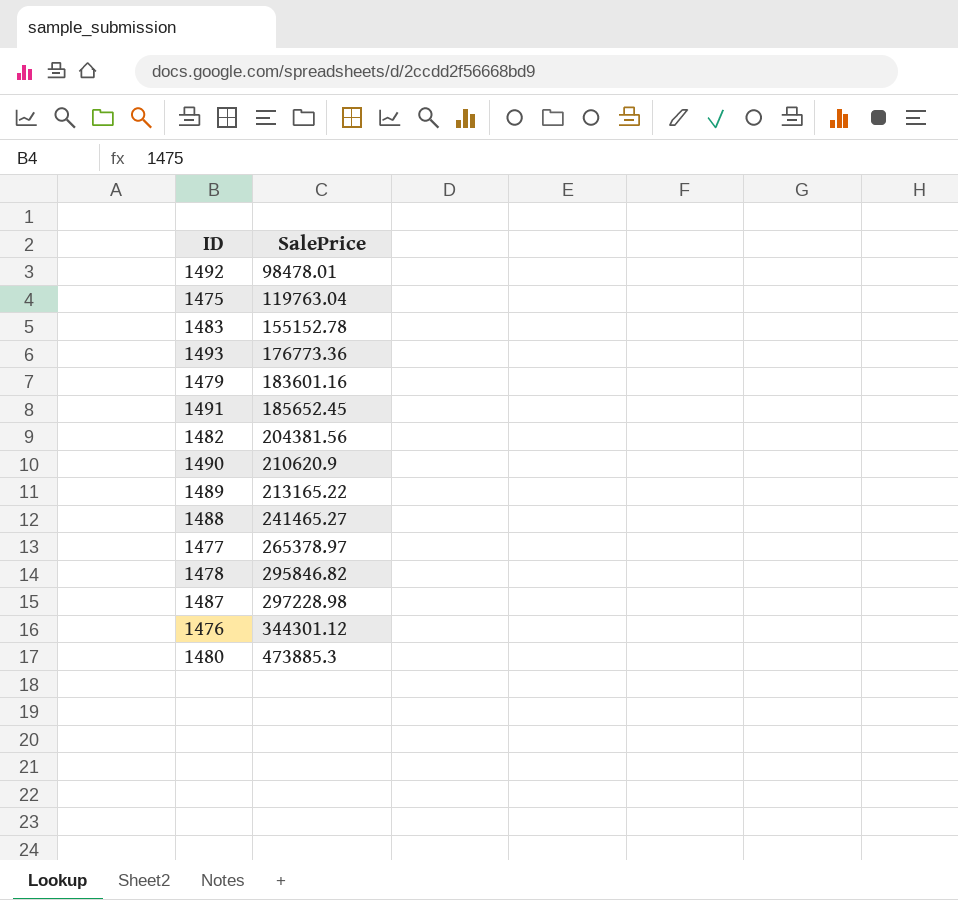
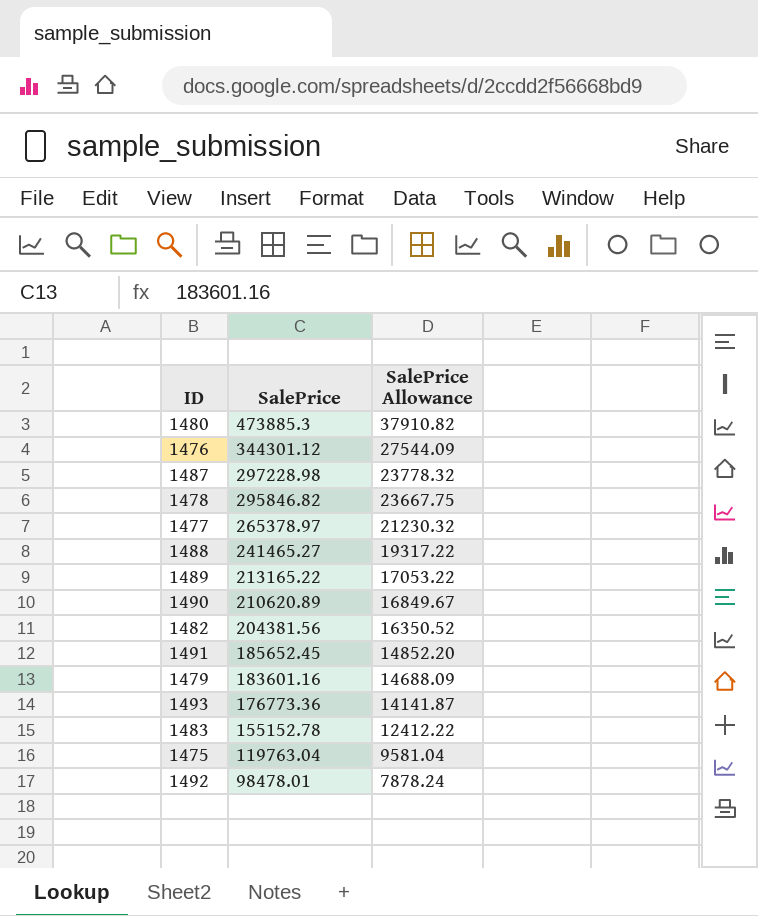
row order: SalePrice ascending -> SalePrice descending
column SalePrice Allowance | formula: none -> [SalePrice] * 0.08
1490 | SalePrice: 210620.9 -> 210620.89

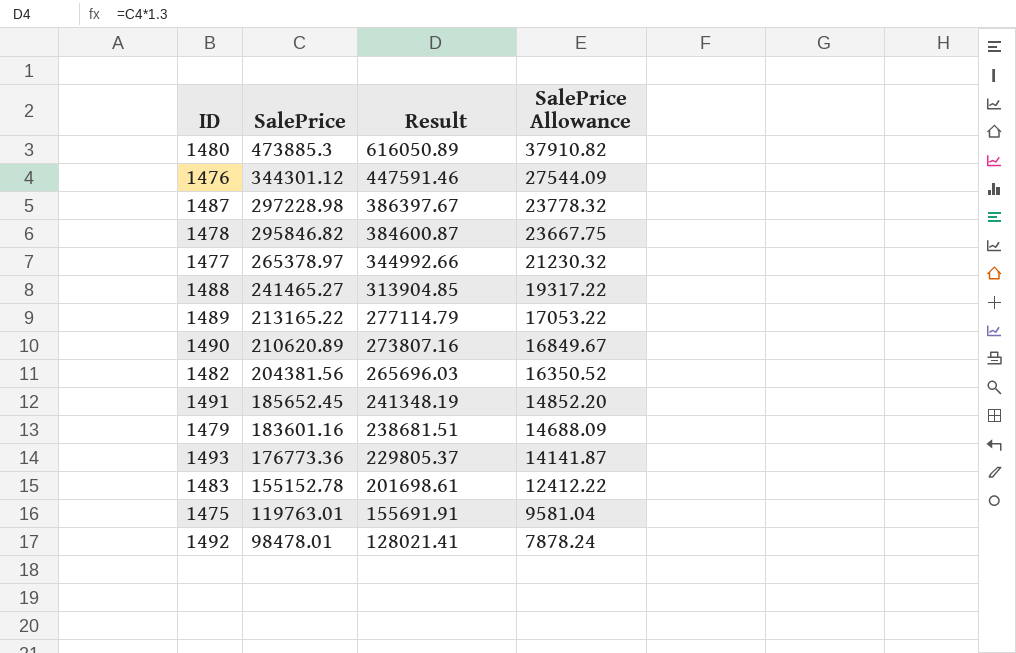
column Result | formula: none -> [SalePrice] * 1.3
1475 | SalePrice: 119763.04 -> 119763.01

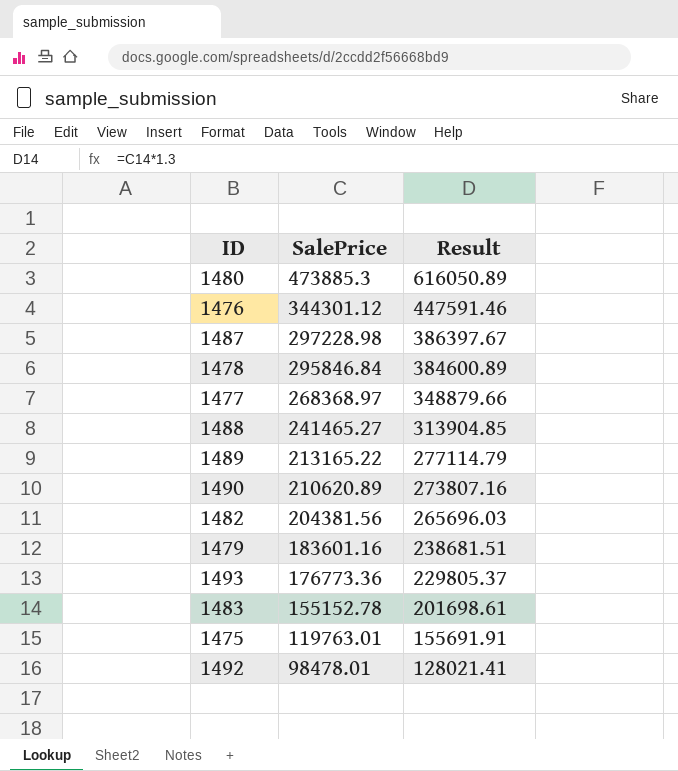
column SalePrice Allowance | formula: [SalePrice] * 0.08 -> none
row 1491: 185652.45 | 241348.19 | 14852.20 -> none
1478 | SalePrice: 295846.82 -> 295846.84
1478 | Result: 384600.87 -> 384600.89
1477 | SalePrice: 265378.97 -> 268368.97
1477 | Result: 344992.66 -> 348879.66

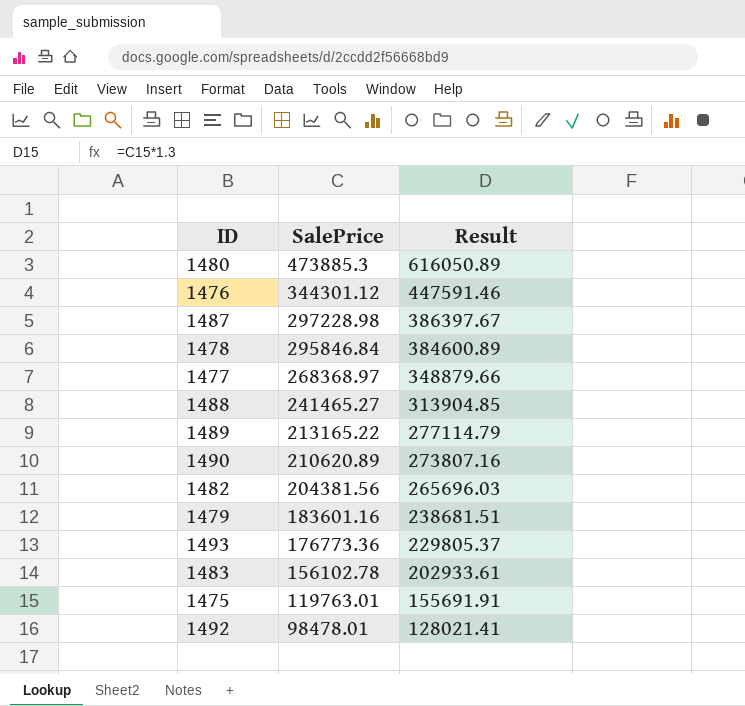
1483 | SalePrice: 155152.78 -> 156102.78
1483 | Result: 201698.61 -> 202933.61

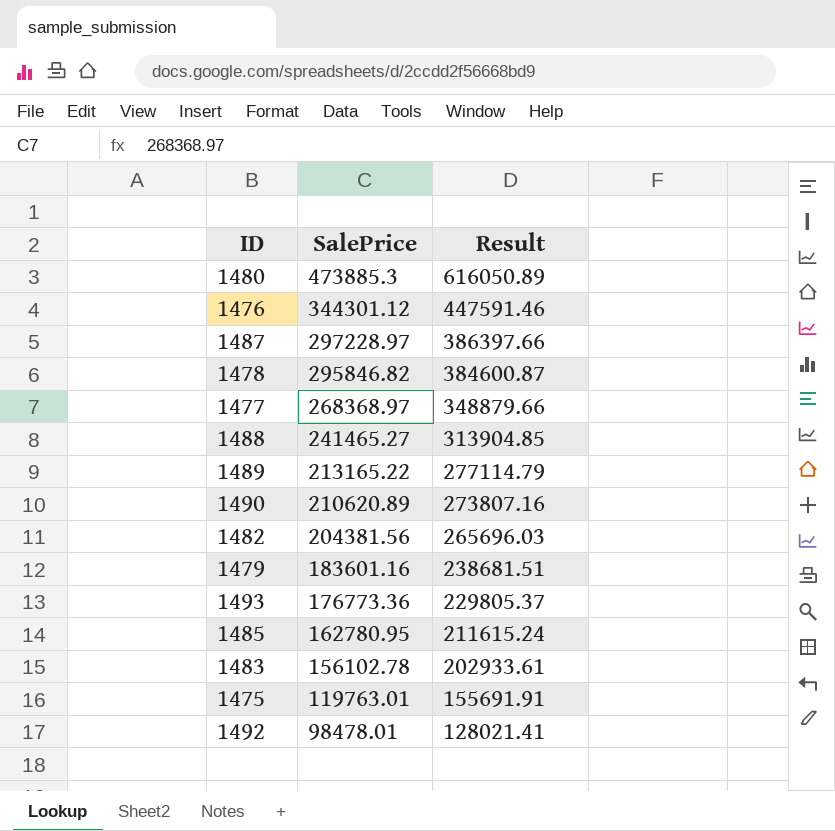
1487 | SalePrice: 297228.98 -> 297228.97
1487 | Result: 386397.67 -> 386397.66
1478 | SalePrice: 295846.84 -> 295846.82
1478 | Result: 384600.89 -> 384600.87
row 1485: none -> 162780.95 | 211615.24

